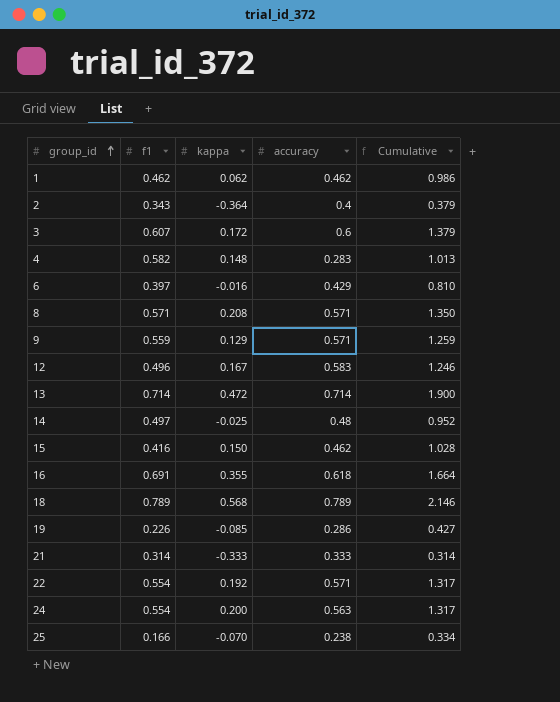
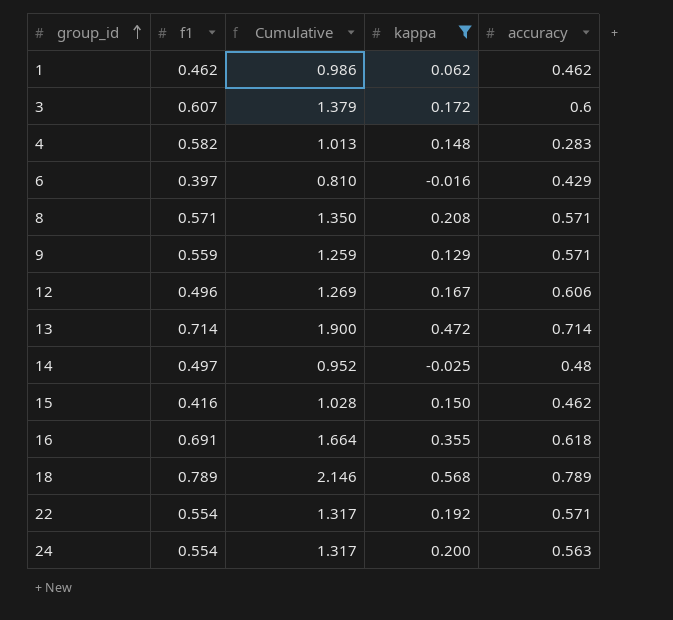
filter: none -> kappa >= -0.025
column Cumulative | position: 5 -> 3
12 | Cumulative: 1.246 -> 1.269
12 | accuracy: 0.583 -> 0.606

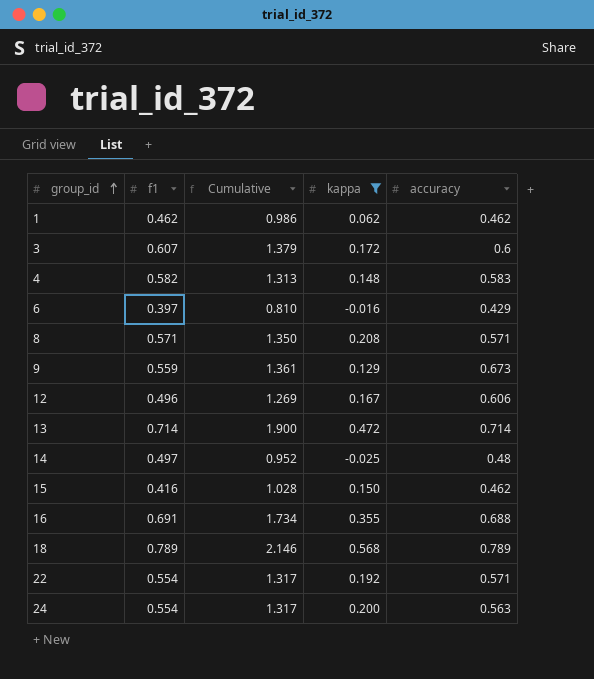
4 | Cumulative: 1.013 -> 1.313
4 | accuracy: 0.283 -> 0.583
9 | Cumulative: 1.259 -> 1.361
9 | accuracy: 0.571 -> 0.673
16 | Cumulative: 1.664 -> 1.734
16 | accuracy: 0.618 -> 0.688

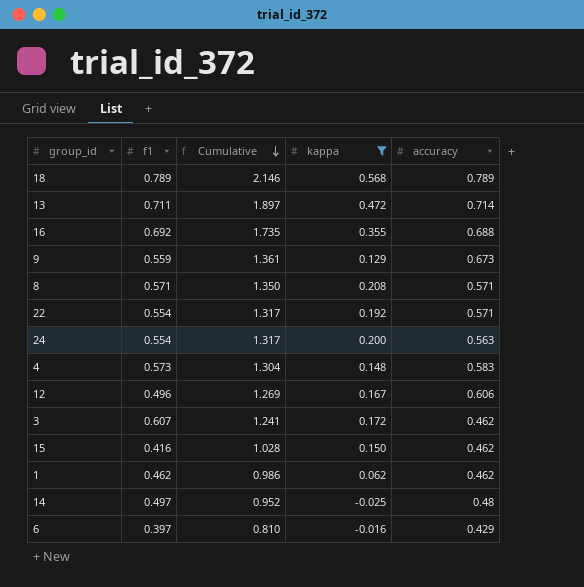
row order: group_id ascending -> Cumulative descending
13 | f1: 0.714 -> 0.711
13 | Cumulative: 1.900 -> 1.897
16 | f1: 0.691 -> 0.692
16 | Cumulative: 1.734 -> 1.735
4 | f1: 0.582 -> 0.573
4 | Cumulative: 1.313 -> 1.304
3 | Cumulative: 1.379 -> 1.241
3 | accuracy: 0.6 -> 0.462

